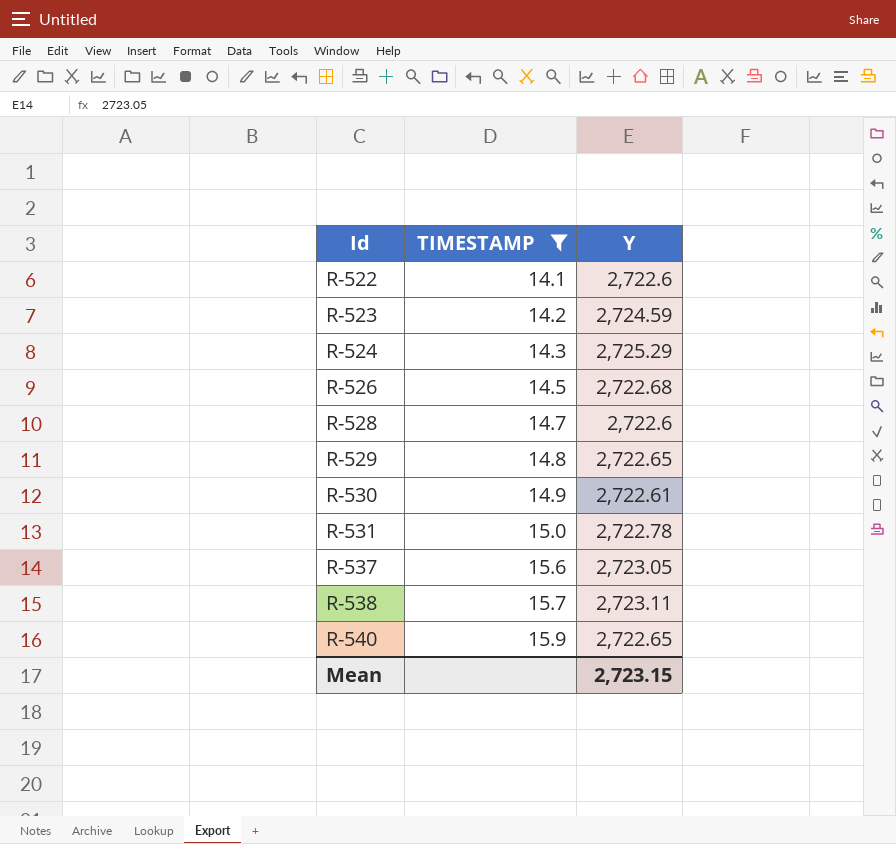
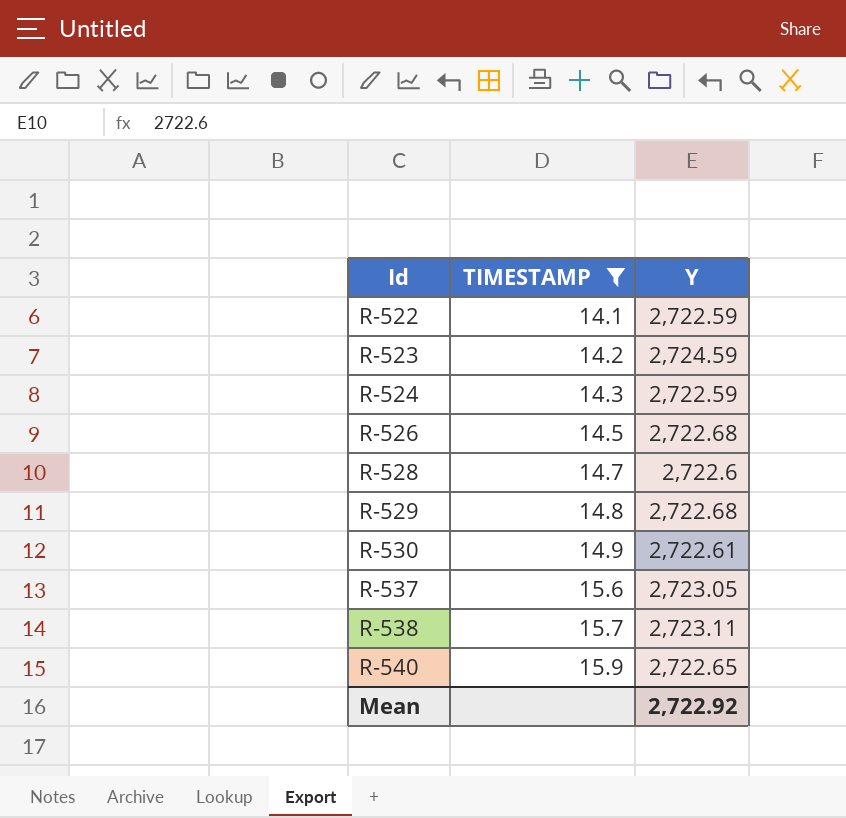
row R-531: 15.0 | 2,722.78 -> none
R-522 | Y: 2,722.6 -> 2,722.59
R-524 | Y: 2,725.29 -> 2,722.59
R-529 | Y: 2,722.65 -> 2,722.68
Mean | Y: 2,723.15 -> 2,722.92

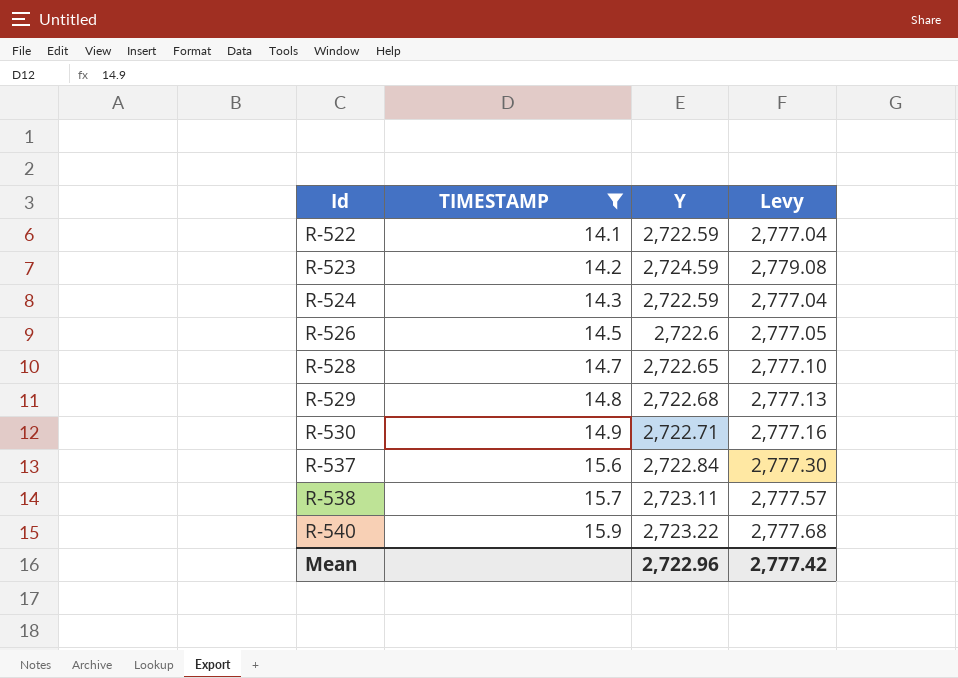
column Levy | formula: none -> [Y] * 1.02
R-526 | Y: 2,722.68 -> 2,722.6
R-528 | Y: 2,722.6 -> 2,722.65
R-530 | Y: 2,722.61 -> 2,722.71
R-537 | Y: 2,723.05 -> 2,722.84
R-540 | Y: 2,722.65 -> 2,723.22
Mean | Y: 2,722.92 -> 2,722.96

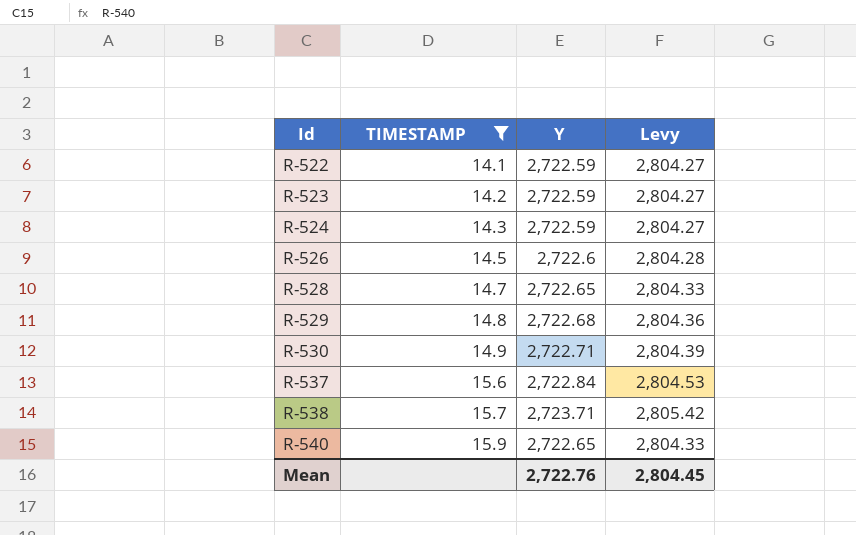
column Levy | formula: [Y] * 1.02 -> [Y] * 1.03
R-523 | Y: 2,724.59 -> 2,722.59
R-538 | Y: 2,723.11 -> 2,723.71
R-540 | Y: 2,723.22 -> 2,722.65
Mean | Y: 2,722.96 -> 2,722.76
Mean | Levy: 2,777.42 -> 2,804.45

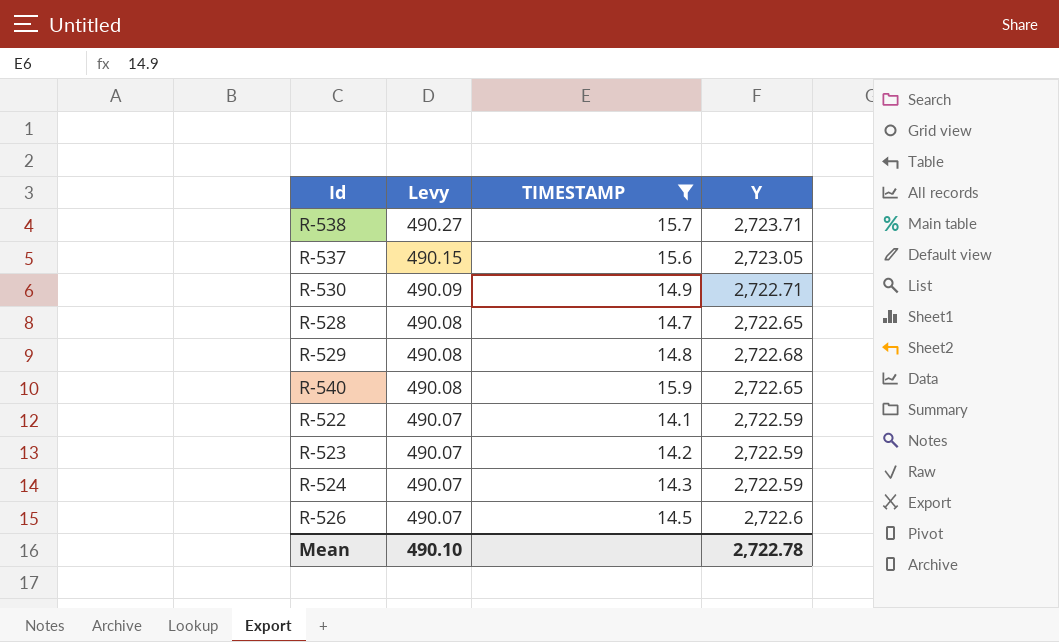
row order: Id ascending -> Levy descending
column Levy | formula: [Y] * 1.03 -> [Y] * 0.18
column Levy | position: 4 -> 2
R-537 | Y: 2,722.84 -> 2,723.05
Mean | Levy: 2,804.45 -> 490.10
Mean | Y: 2,722.76 -> 2,722.78

